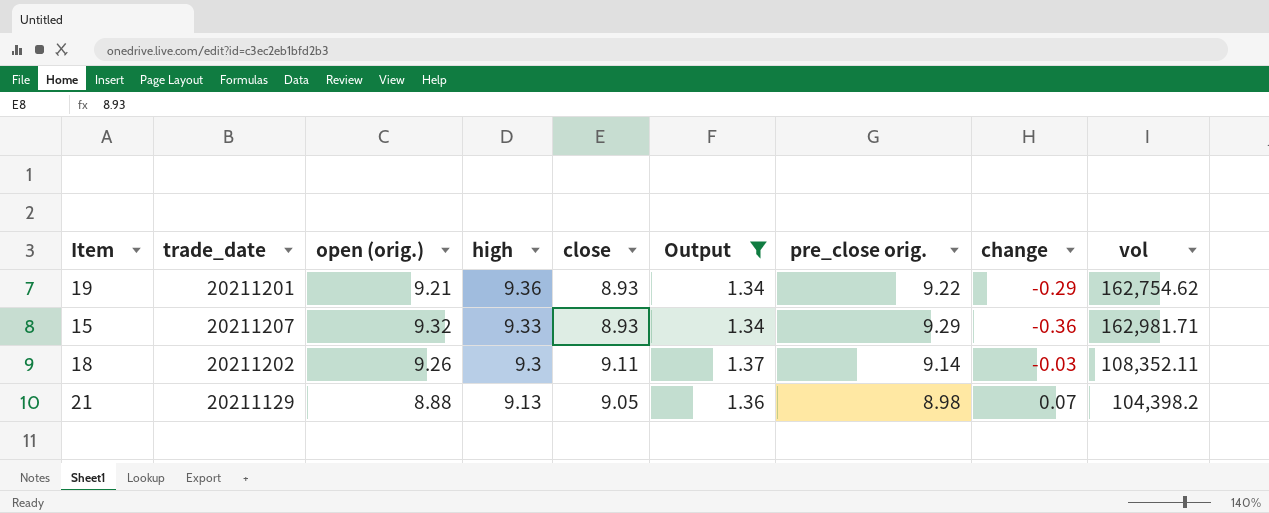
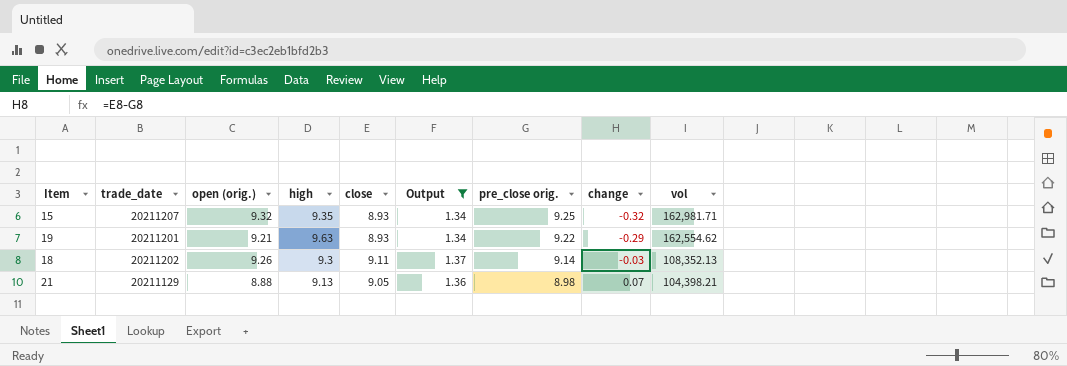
row order: high descending -> pre_close orig. descending
15 | high: 9.33 -> 9.35
15 | pre_close orig.: 9.29 -> 9.25
15 | change: -0.36 -> -0.32
19 | high: 9.36 -> 9.63
19 | vol: 162,754.62 -> 162,554.62
18 | vol: 108,352.11 -> 108,352.13
21 | vol: 104,398.2 -> 104,398.21

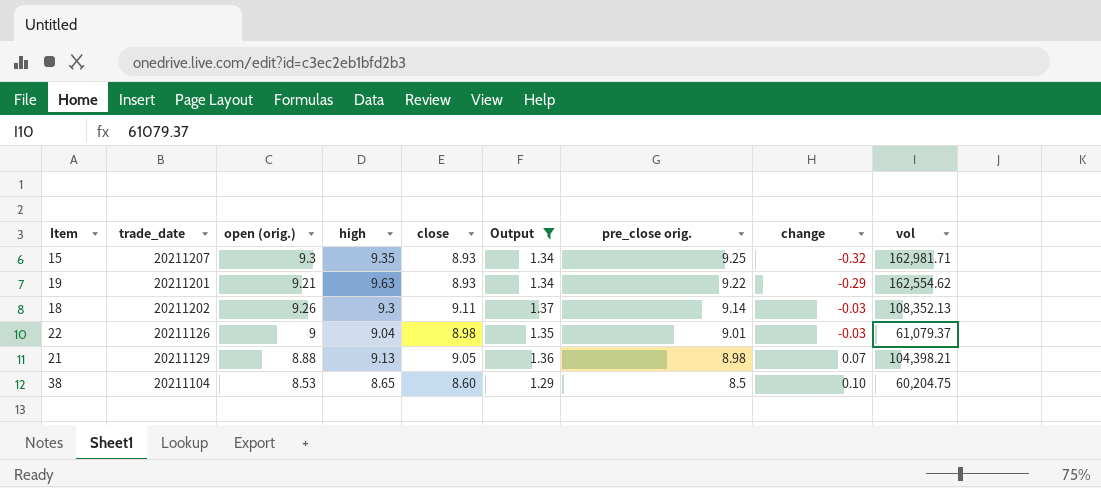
15 | open (orig.): 9.32 -> 9.3
row 22: none -> 20211126 | 9 | 9.04 | 8.98 | 1.35 | 9.01 | -0.03 | 61,079.37
row 38: none -> 20211104 | 8.53 | 8.65 | 8.60 | 1.29 | 8.5 | 0.10 | 60,204.75

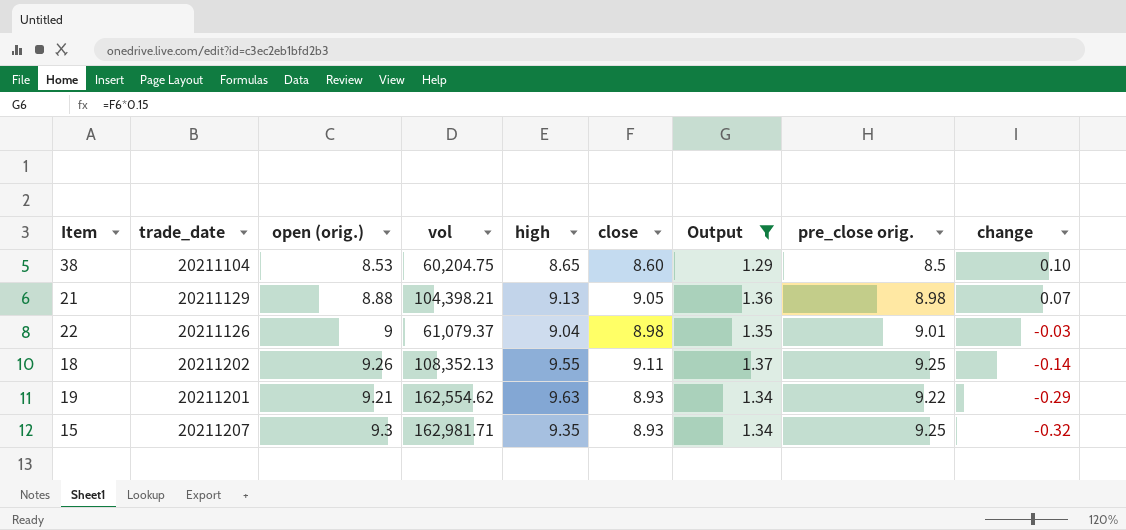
row order: pre_close orig. descending -> change descending
column vol | position: 9 -> 4
18 | high: 9.3 -> 9.55
18 | pre_close orig.: 9.14 -> 9.25
18 | change: -0.03 -> -0.14

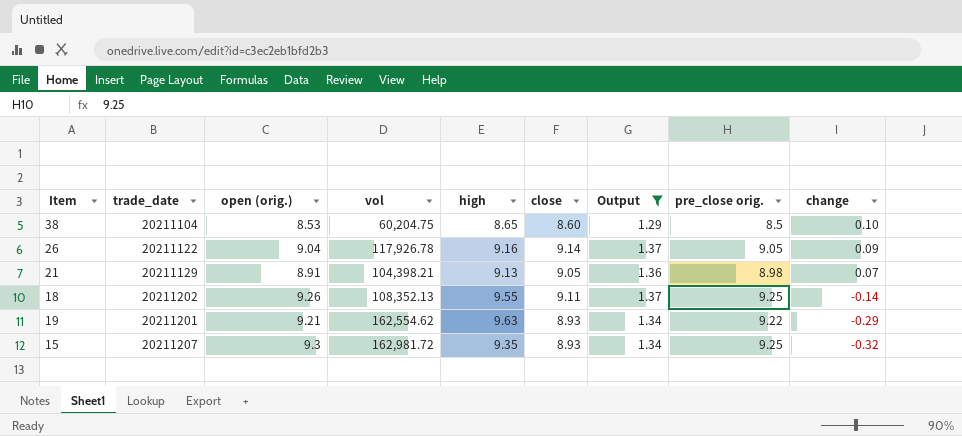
row 22: 20211126 | 9 | 61,079.37 | 9.04 | 8.98 | 1.35 | 9.01 | -0.03 -> none
row 26: none -> 20211122 | 9.04 | 117,926.78 | 9.16 | 9.14 | 1.37 | 9.05 | 0.09
21 | open (orig.): 8.88 -> 8.91
15 | vol: 162,981.71 -> 162,981.72

